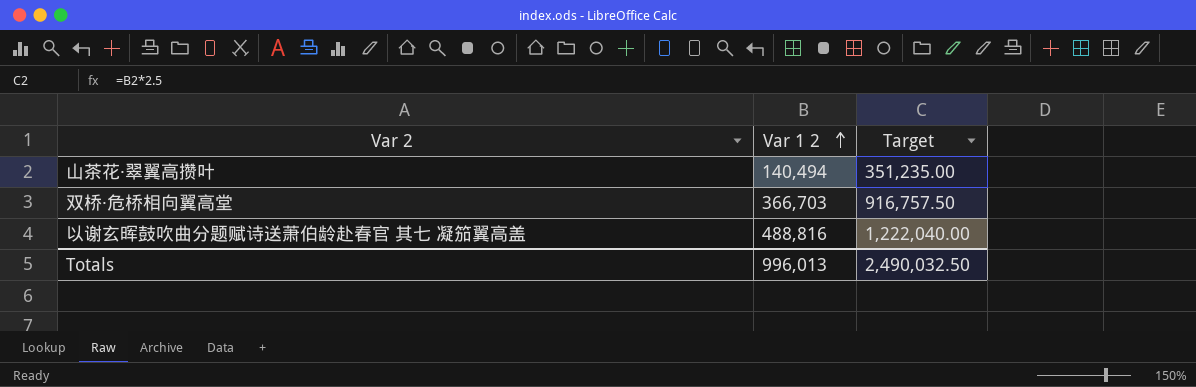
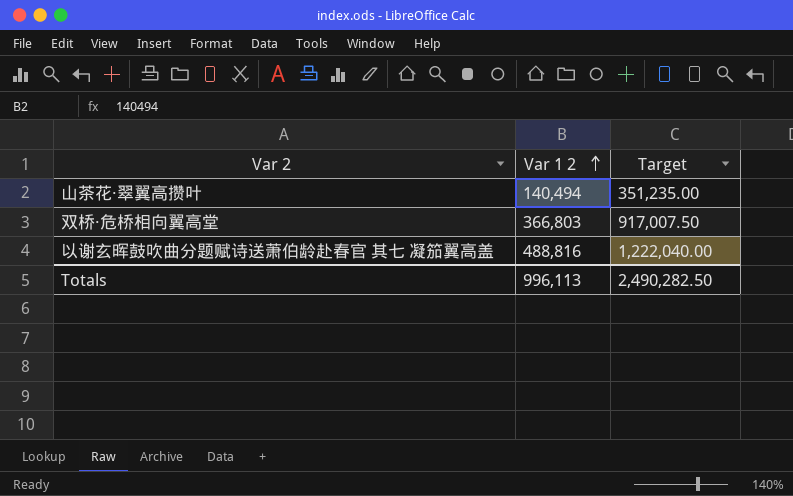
双桥·危桥相向翼高堂 | Var 1 2: 366,703 -> 366,803
双桥·危桥相向翼高堂 | Target: 916,757.50 -> 917,007.50
Totals | Var 1 2: 996,013 -> 996,113
Totals | Target: 2,490,032.50 -> 2,490,282.50

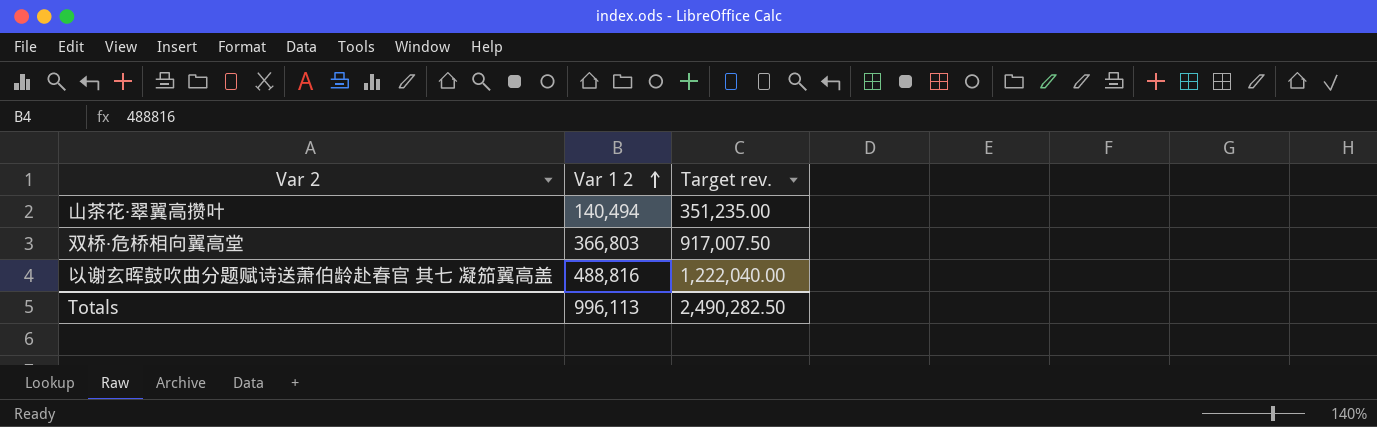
column name: Target -> Target rev.

